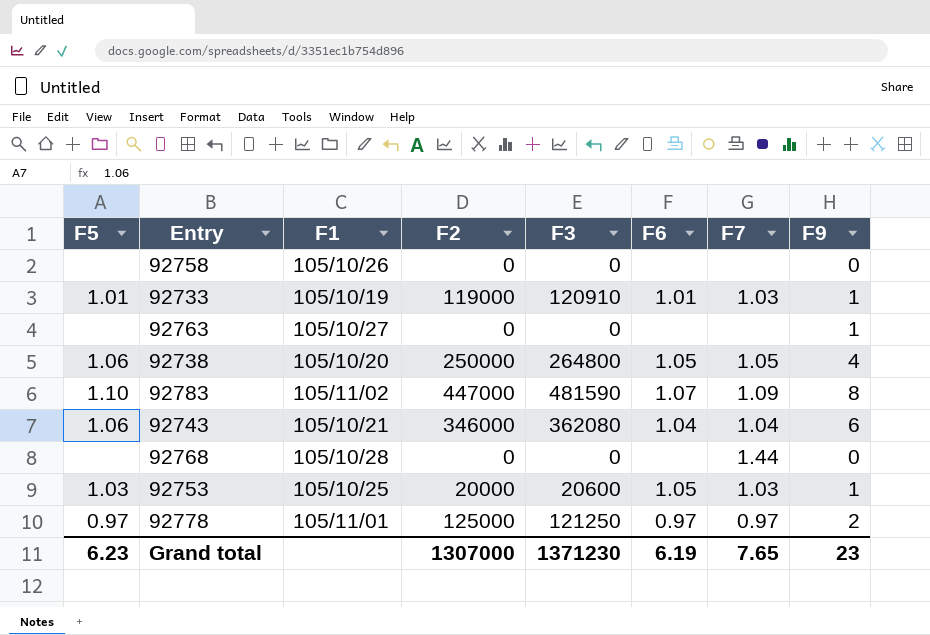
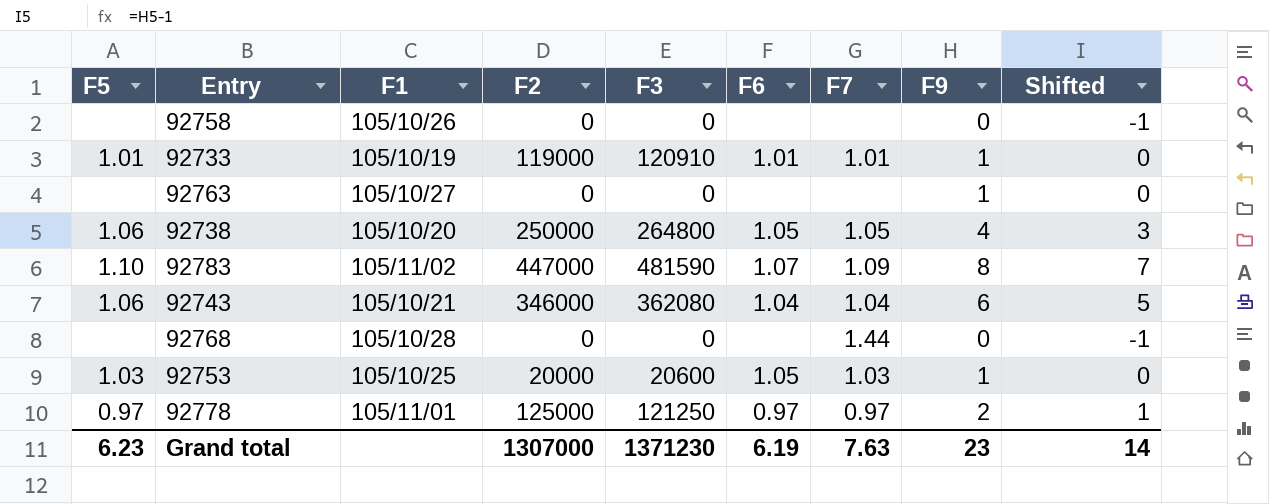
column Shifted | formula: none -> [F9] - 1
92733 | F7: 1.03 -> 1.01
Grand total | F7: 7.65 -> 7.63

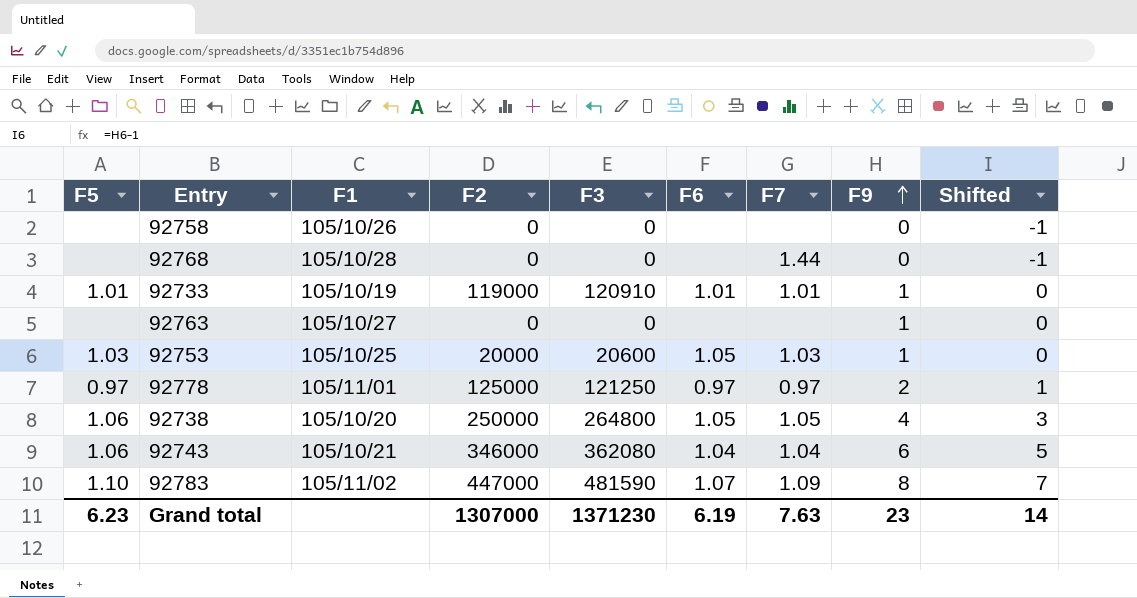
row order: none -> F9 ascending

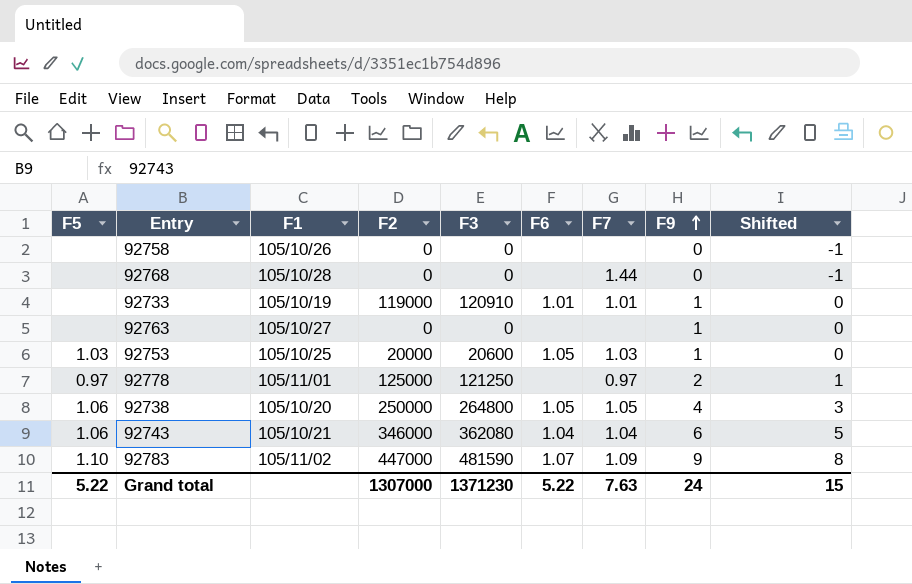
92733 | F5: 1.01 -> none
92778 | F6: 0.97 -> none
92783 | F9: 8 -> 9
92783 | Shifted: 7 -> 8
Grand total | F5: 6.23 -> 5.22
Grand total | F6: 6.19 -> 5.22
Grand total | F9: 23 -> 24
Grand total | Shifted: 14 -> 15

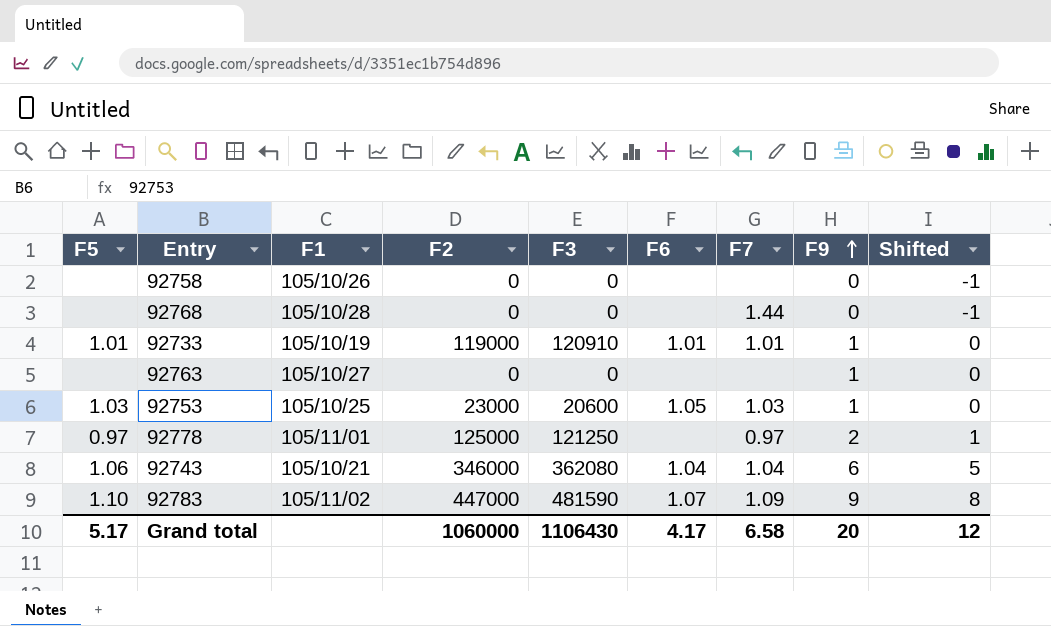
row 92738: 1.06 | 105/10/20 | 250000 | 264800 | 1.05 | 1.05 | 4 | 3 -> none
92733 | F5: none -> 1.01
92753 | F2: 20000 -> 23000
Grand total | F5: 5.22 -> 5.17
Grand total | F2: 1307000 -> 1060000
Grand total | F3: 1371230 -> 1106430
Grand total | F6: 5.22 -> 4.17
Grand total | F7: 7.63 -> 6.58
Grand total | F9: 24 -> 20
Grand total | Shifted: 15 -> 12

